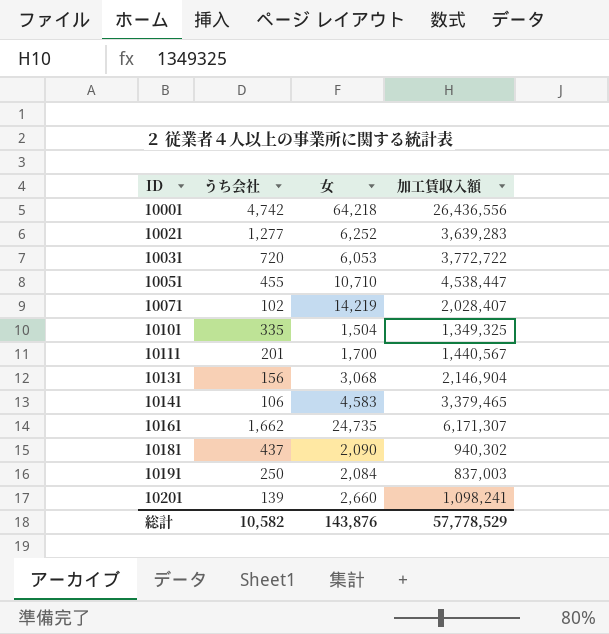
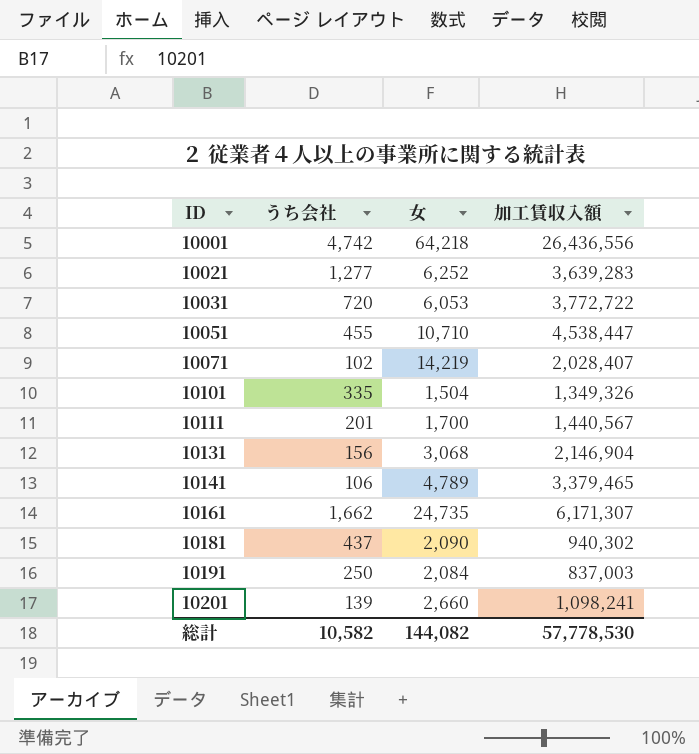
10101 | 加工賃収入額: 1,349,325 -> 1,349,326
10141 | 女: 4,583 -> 4,789
総計 | 女: 143,876 -> 144,082
総計 | 加工賃収入額: 57,778,529 -> 57,778,530

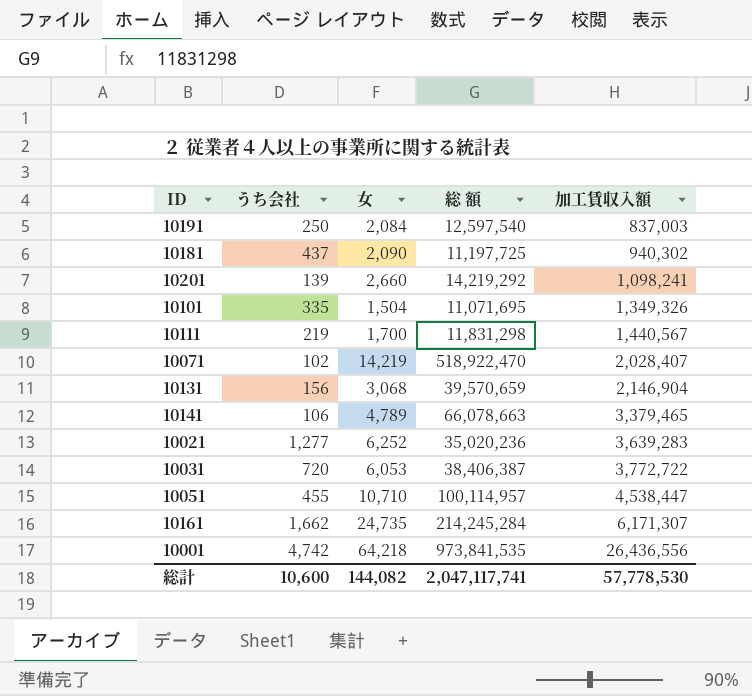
row order: ID ascending -> 加工賃収入額 ascending
column 総 額 | position: none -> 4
10111 | うち会社: 201 -> 219
総計 | うち会社: 10,582 -> 10,600

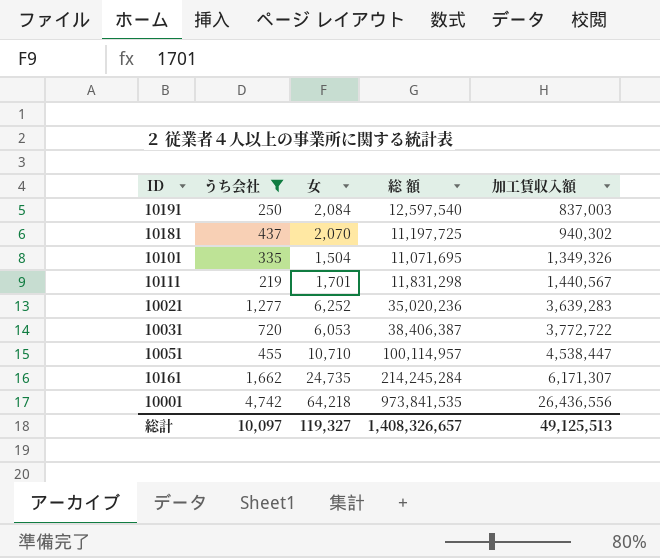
filter: none -> うち会社 >= 219
10181 | 女: 2,090 -> 2,070
10111 | 女: 1,700 -> 1,701
総計 | うち会社: 10,600 -> 10,097
総計 | 女: 144,082 -> 119,327
総計 | 総 額: 2,047,117,741 -> 1,408,326,657
総計 | 加工賃収入額: 57,778,530 -> 49,125,513

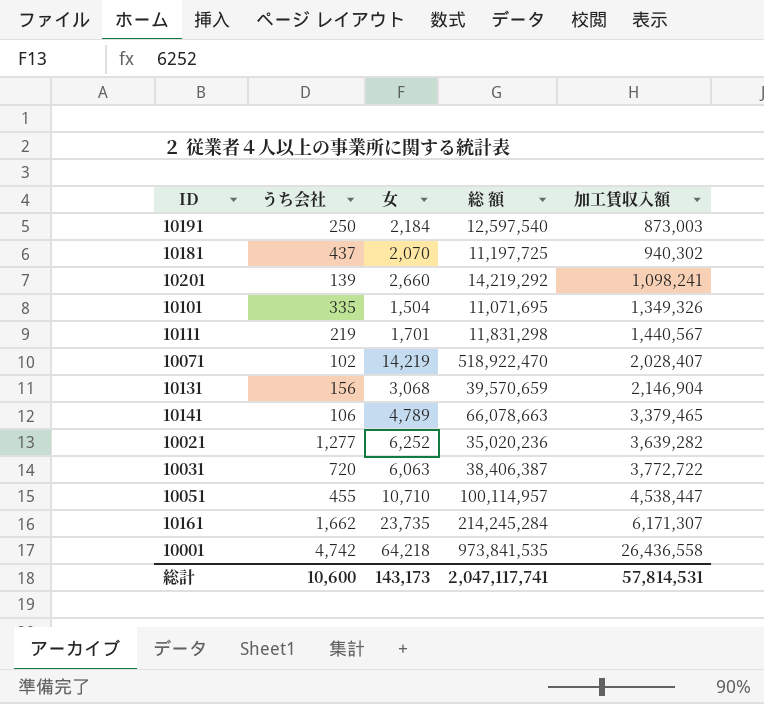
filter: うち会社 >= 219 -> none
10191 | 女: 2,084 -> 2,184
10191 | 加工賃収入額: 837,003 -> 873,003
10021 | 加工賃収入額: 3,639,283 -> 3,639,282
10031 | 女: 6,053 -> 6,063
10161 | 女: 24,735 -> 23,735
10001 | 加工賃収入額: 26,436,556 -> 26,436,558
総計 | うち会社: 10,097 -> 10,600
総計 | 女: 119,327 -> 143,173
総計 | 総 額: 1,408,326,657 -> 2,047,117,741
総計 | 加工賃収入額: 49,125,513 -> 57,814,531

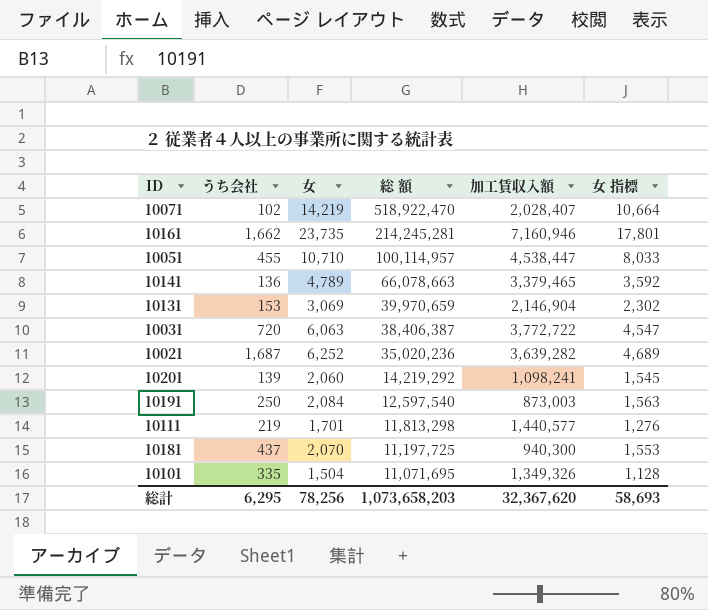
row order: 加工賃収入額 ascending -> 総 額 descending
column 女 指標 | formula: none -> [女] * 0.75
row 10001: 4,742 | 64,218 | 973,841,535 | 26,436,558 -> none
10161 | 総 額: 214,245,284 -> 214,245,281
10161 | 加工賃収入額: 6,171,307 -> 7,160,946
10141 | うち会社: 106 -> 136
10131 | うち会社: 156 -> 153
10131 | 女: 3,068 -> 3,069
10131 | 総 額: 39,570,659 -> 39,970,659
10021 | うち会社: 1,277 -> 1,687
10201 | 女: 2,660 -> 2,060
10191 | 女: 2,184 -> 2,084
10111 | 総 額: 11,831,298 -> 11,813,298
10111 | 加工賃収入額: 1,440,567 -> 1,440,577
10181 | 加工賃収入額: 940,302 -> 940,300
総計 | うち会社: 10,600 -> 6,295
総計 | 女: 143,173 -> 78,256
総計 | 総 額: 2,047,117,741 -> 1,073,658,203
総計 | 加工賃収入額: 57,814,531 -> 32,367,620

